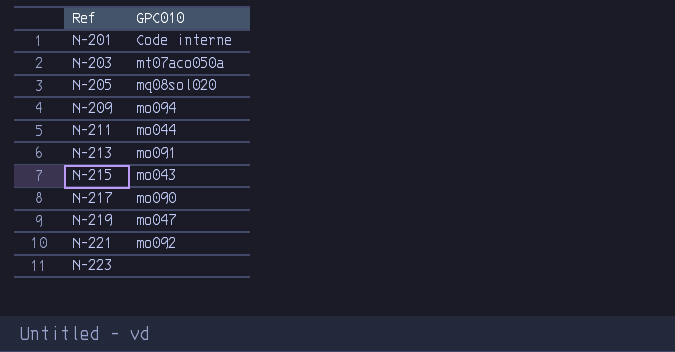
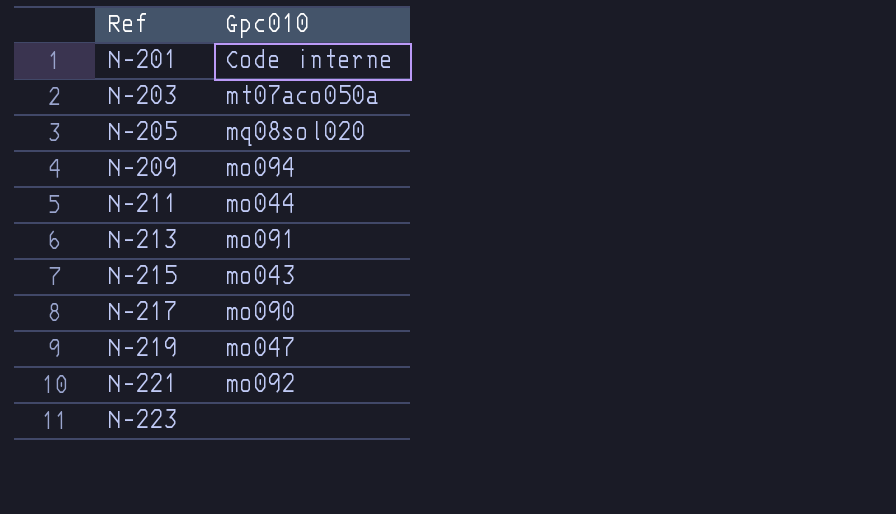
column name: GPC010 -> Gpc010

